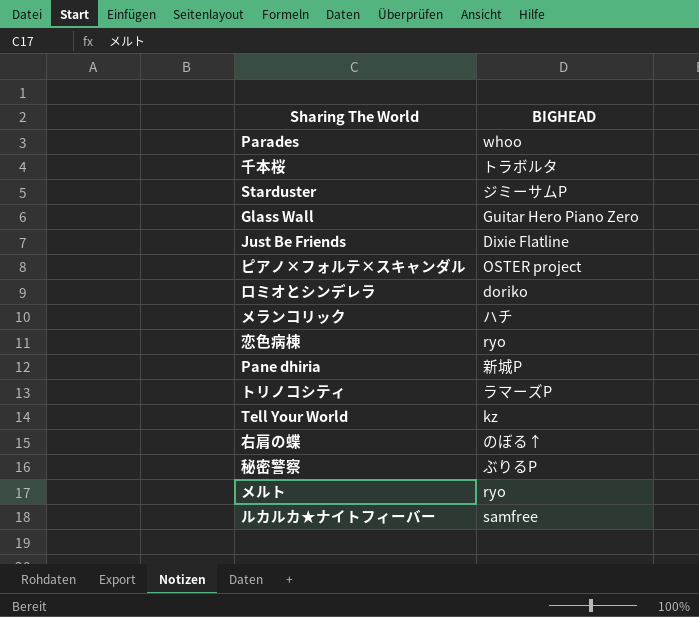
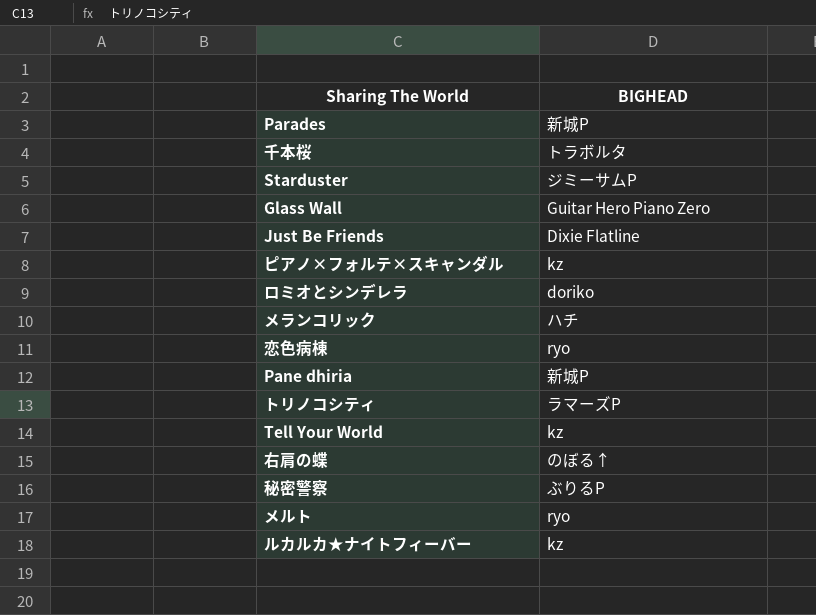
Parades | BIGHEAD: whoo -> 新城P
ピアノ×フォルテ×スキャンダル | BIGHEAD: OSTER project -> kz
ルカルカ★ナイトフィーバー | BIGHEAD: samfree -> kz

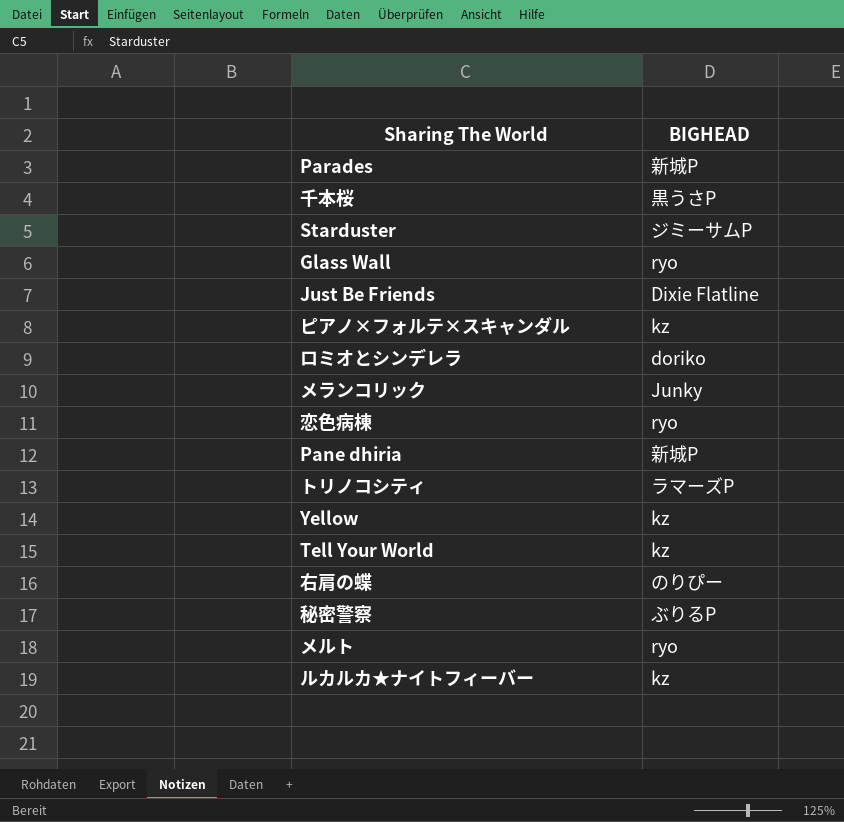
千本桜 | BIGHEAD: トラボルタ -> 黒うさP
Glass Wall | BIGHEAD: Guitar Hero Piano Zero -> ryo
メランコリック | BIGHEAD: ハチ -> Junky
row Yellow: none -> kz
右肩の蝶 | BIGHEAD: のぼる↑ -> のりぴー

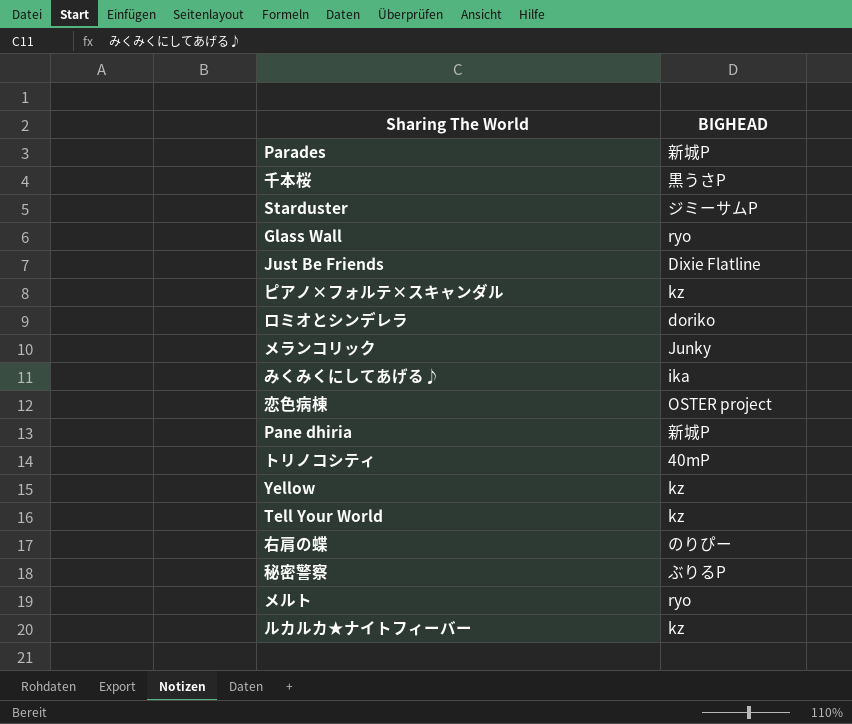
row みくみくにしてあげる♪: none -> ika
恋色病棟 | BIGHEAD: ryo -> OSTER project
トリノコシティ | BIGHEAD: ラマーズP -> 40mP

